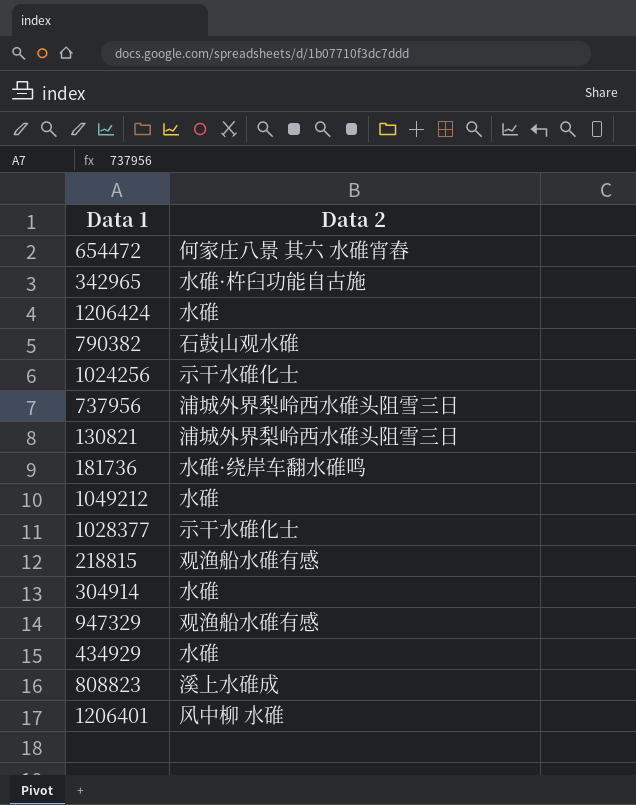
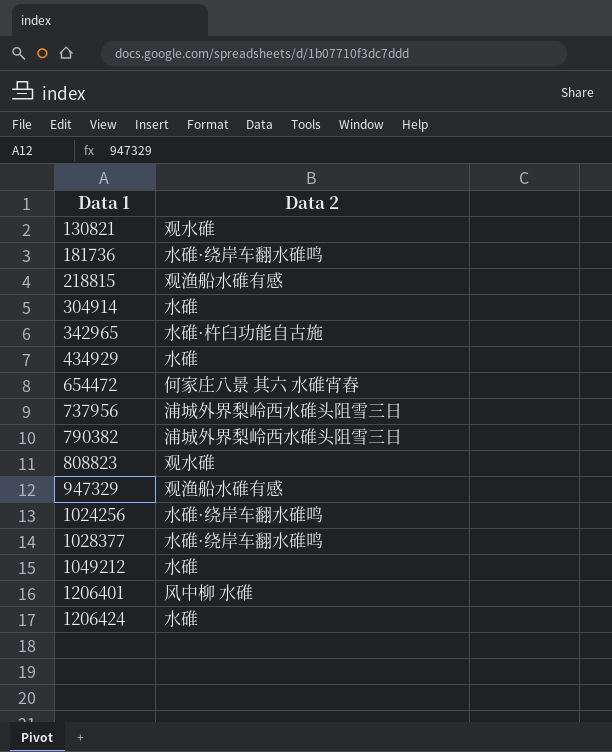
row order: none -> Data 1 ascending
130821 | Data 2: 浦城外界梨岭西水碓头阻雪三日 -> 观水碓
790382 | Data 2: 石鼓山观水碓 -> 浦城外界梨岭西水碓头阻雪三日
808823 | Data 2: 溪上水碓成 -> 观水碓
1024256 | Data 2: 示干水碓化士 -> 水碓·绕岸车翻水碓鸣
1028377 | Data 2: 示干水碓化士 -> 水碓·绕岸车翻水碓鸣

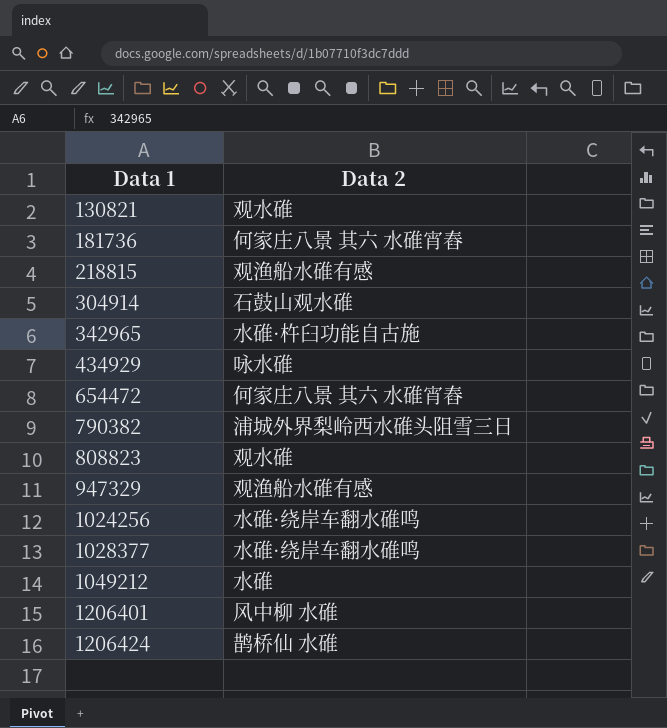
row 737956: 浦城外界梨岭西水碓头阻雪三日 -> none
181736 | Data 2: 水碓·绕岸车翻水碓鸣 -> 何家庄八景 其六 水碓宵舂
304914 | Data 2: 水碓 -> 石鼓山观水碓
434929 | Data 2: 水碓 -> 咏水碓
1206424 | Data 2: 水碓 -> 鹊桥仙 水碓

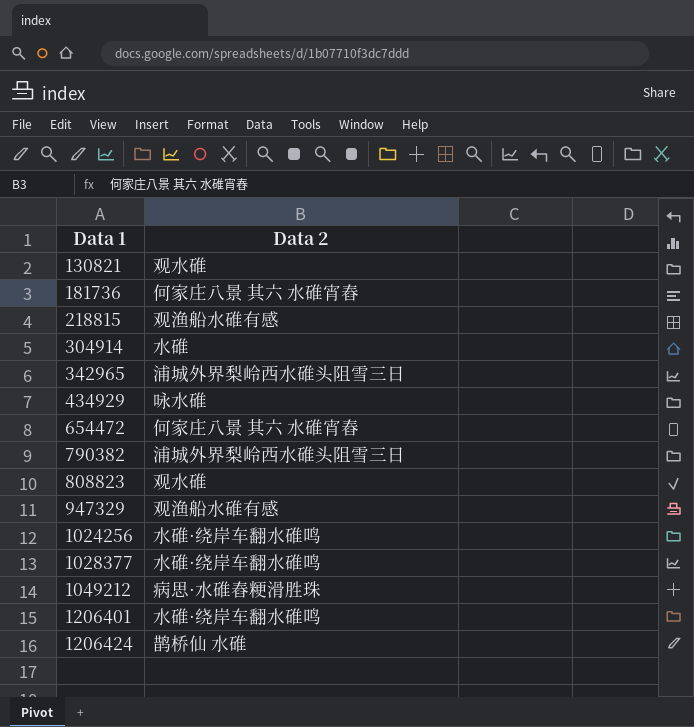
304914 | Data 2: 石鼓山观水碓 -> 水碓
342965 | Data 2: 水碓·杵臼功能自古施 -> 浦城外界梨岭西水碓头阻雪三日
1049212 | Data 2: 水碓 -> 病思·水碓舂粳滑胜珠
1206401 | Data 2: 风中柳 水碓 -> 水碓·绕岸车翻水碓鸣

